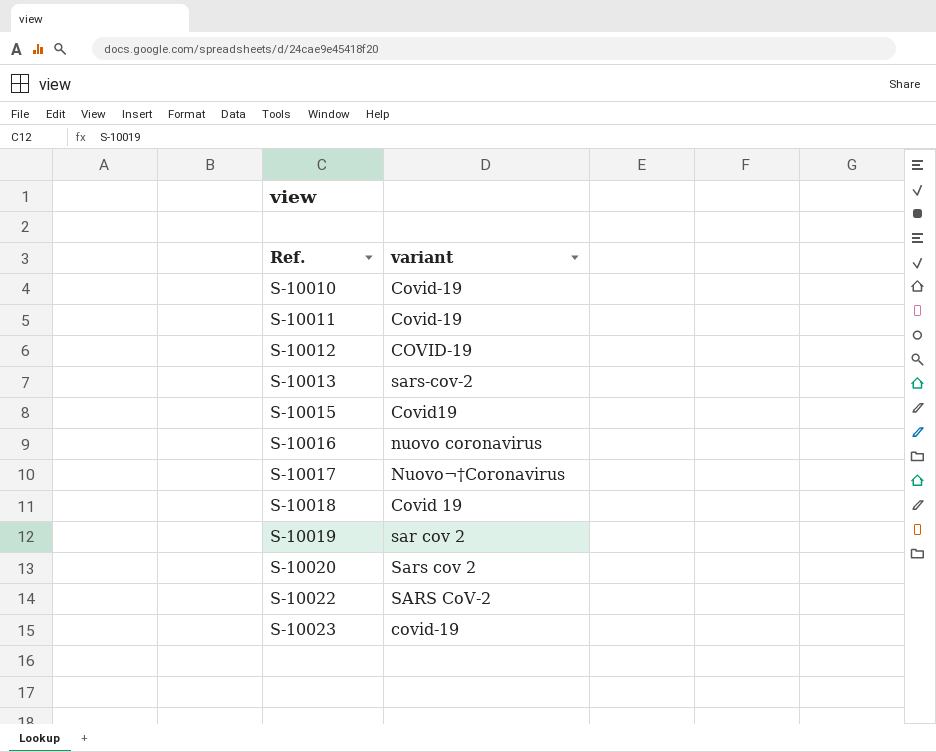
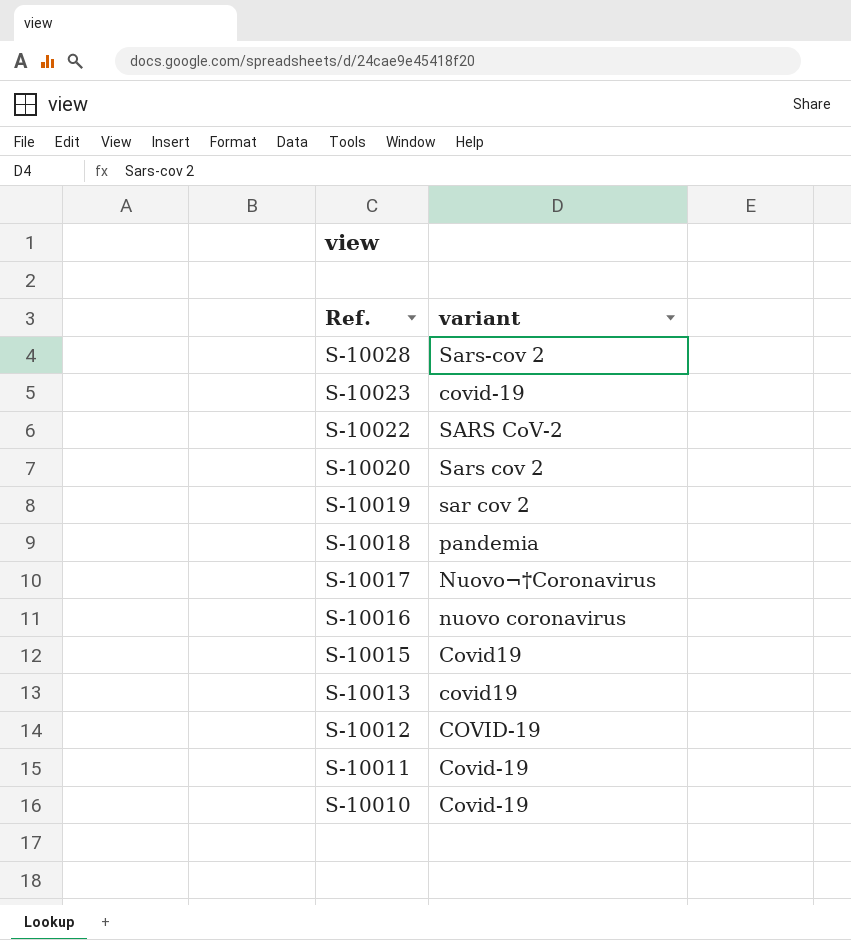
row order: Ref. ascending -> Ref. descending
row S-10028: none -> Sars-cov 2
S-10018 | variant: Covid 19 -> pandemia
S-10013 | variant: sars-cov-2 -> covid19

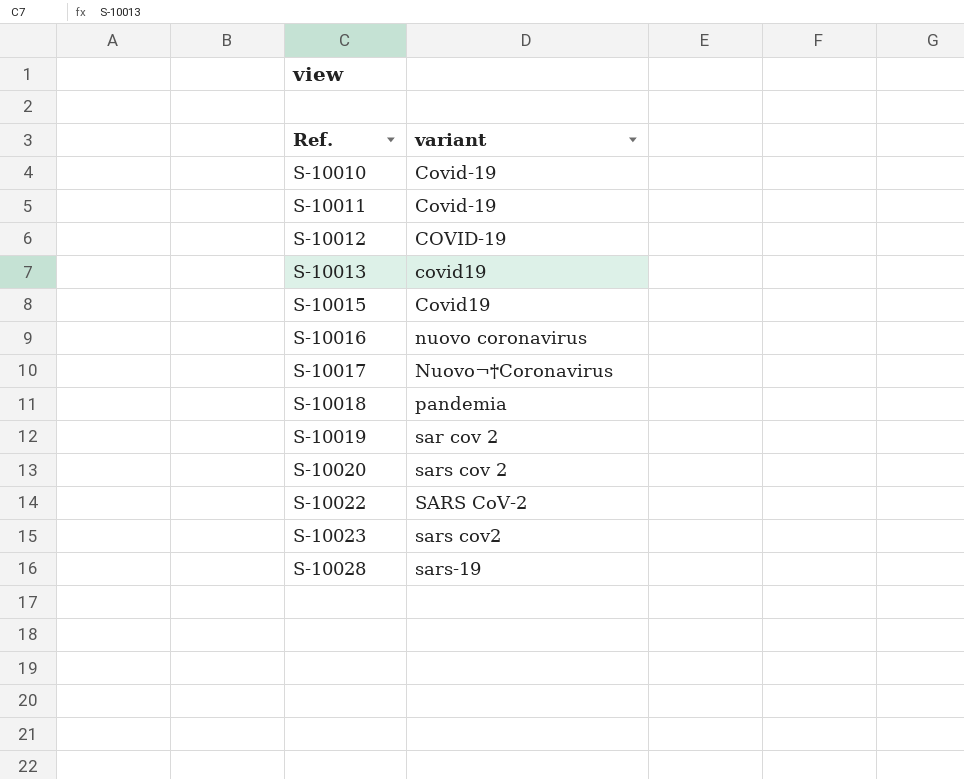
row order: Ref. descending -> Ref. ascending
S-10020 | variant: Sars cov 2 -> sars cov 2
S-10023 | variant: covid-19 -> sars cov2
S-10028 | variant: Sars-cov 2 -> sars-19

